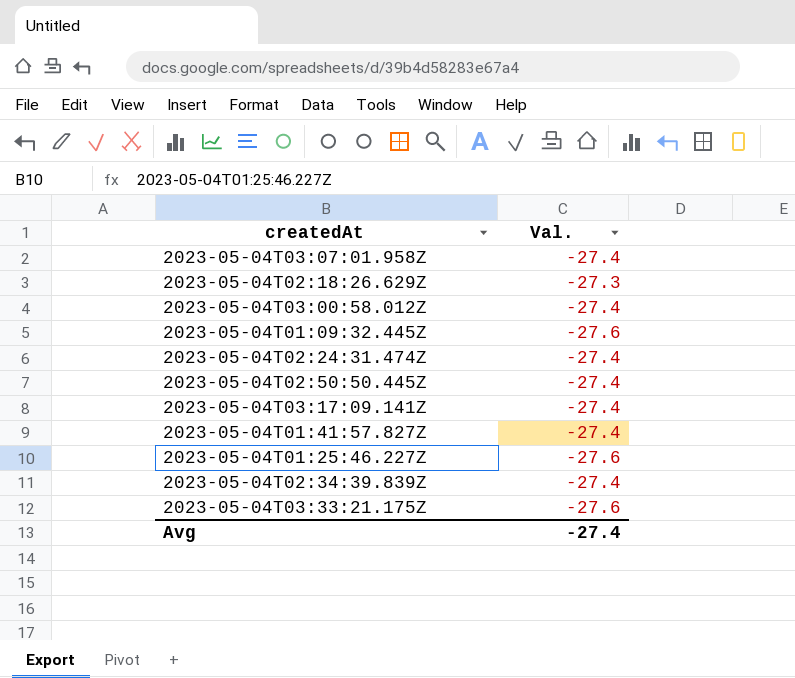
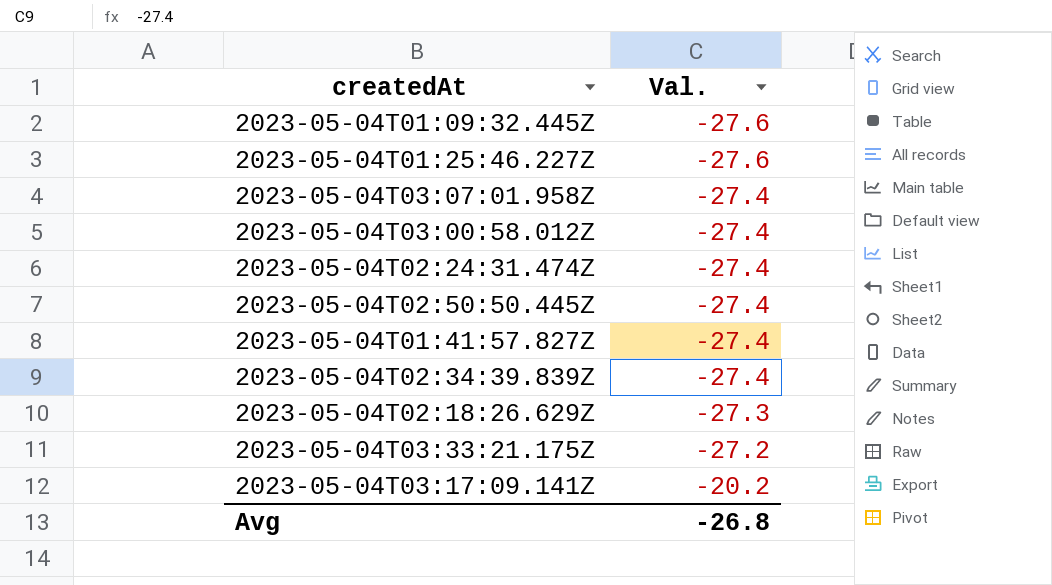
row order: none -> Val. ascending
2023-05-04T03:33:21.175Z | Val.: -27.6 -> -27.2
2023-05-04T03:17:09.141Z | Val.: -27.4 -> -20.2
Avg | Val.: -27.4 -> -26.8

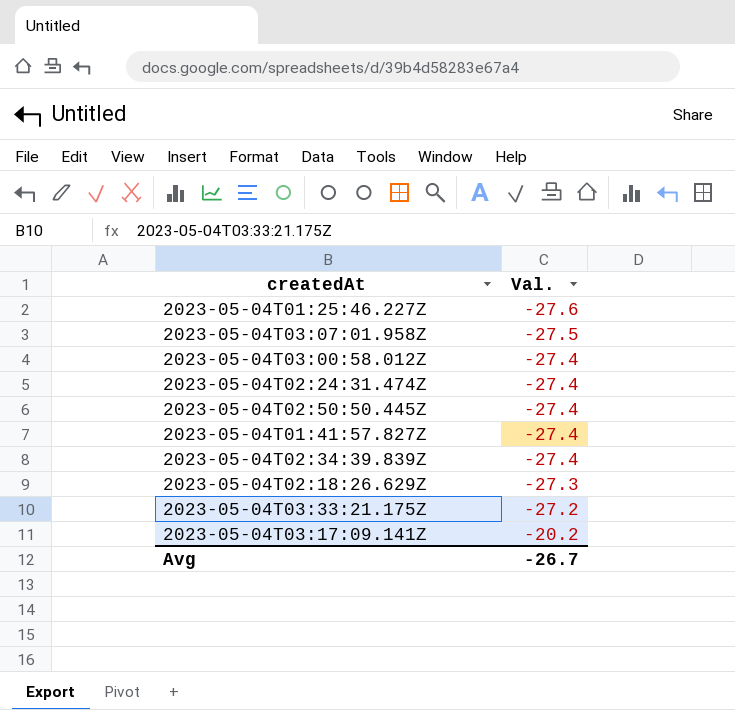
row 2023-05-04T01:09:32.445Z: -27.6 -> none
2023-05-04T03:07:01.958Z | Val.: -27.4 -> -27.5
Avg | Val.: -26.8 -> -26.7

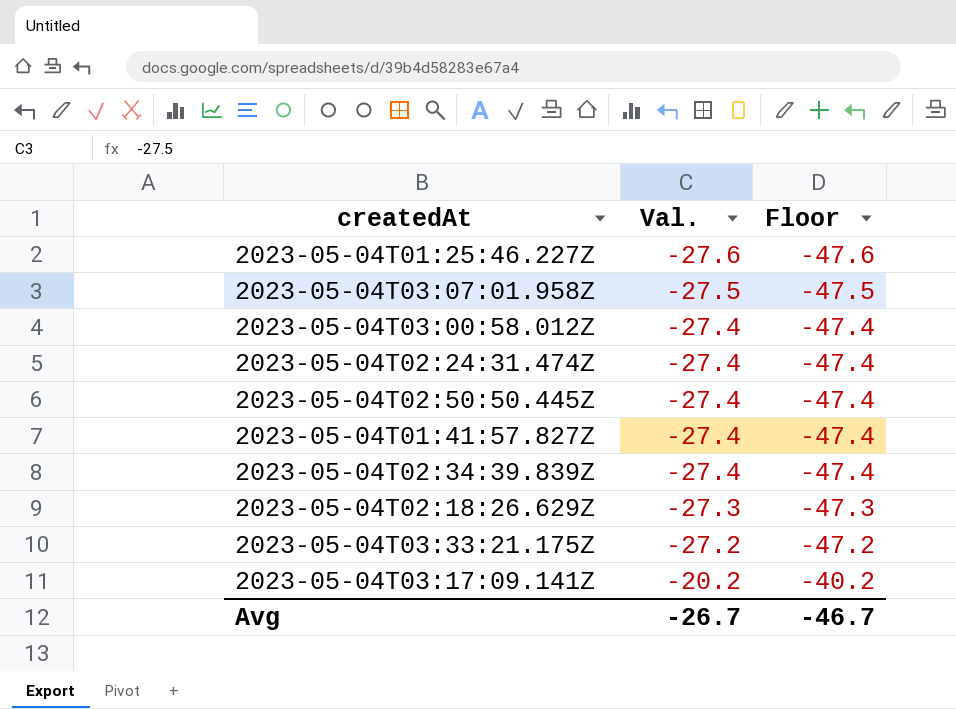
column Floor | formula: none -> [Val.] - 20

